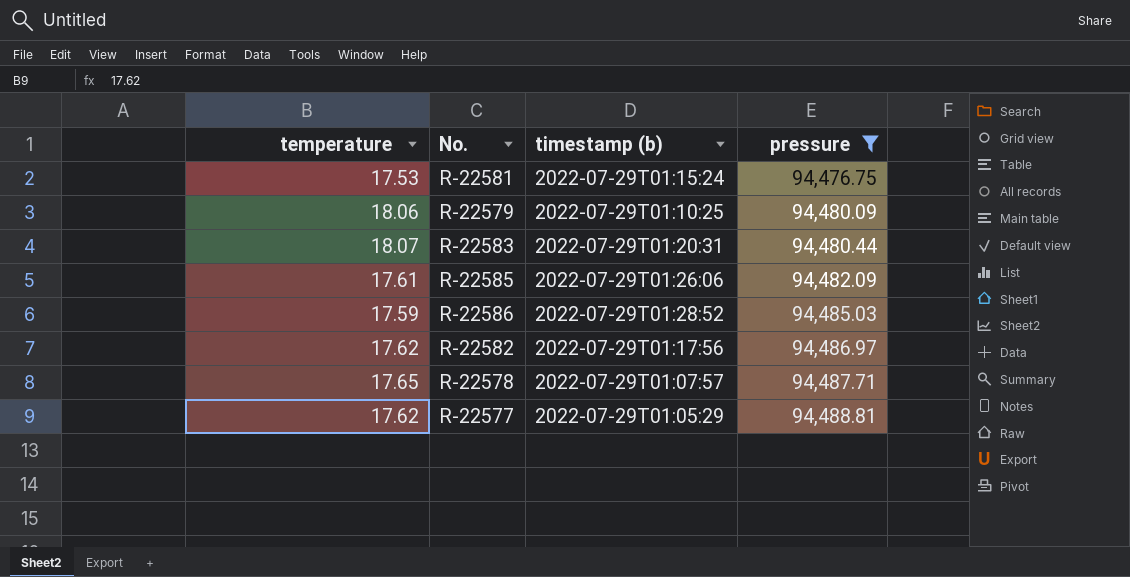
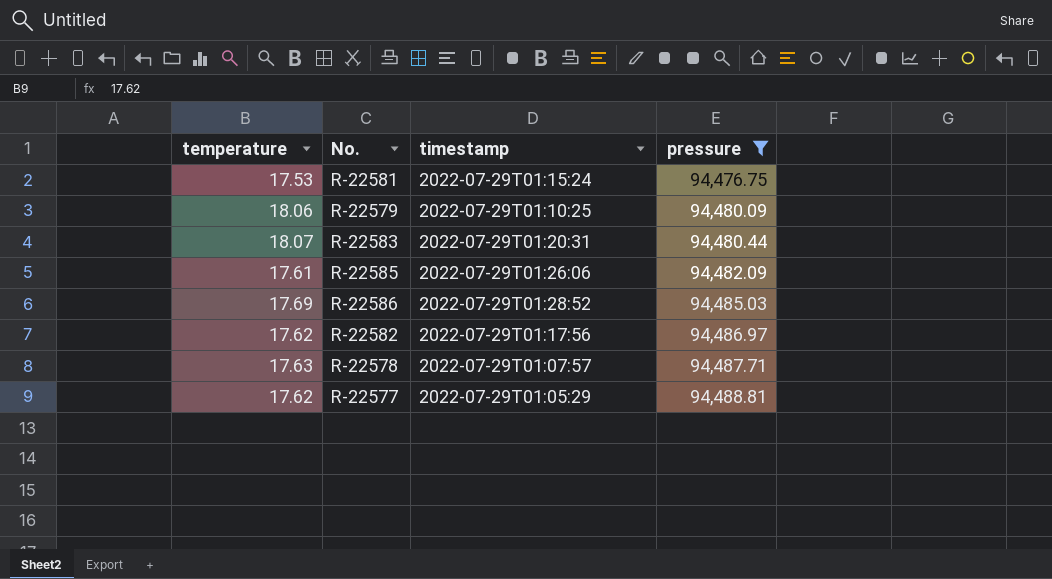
column name: timestamp (b) -> timestamp
R-22586 | temperature: 17.59 -> 17.69
R-22578 | temperature: 17.65 -> 17.63

